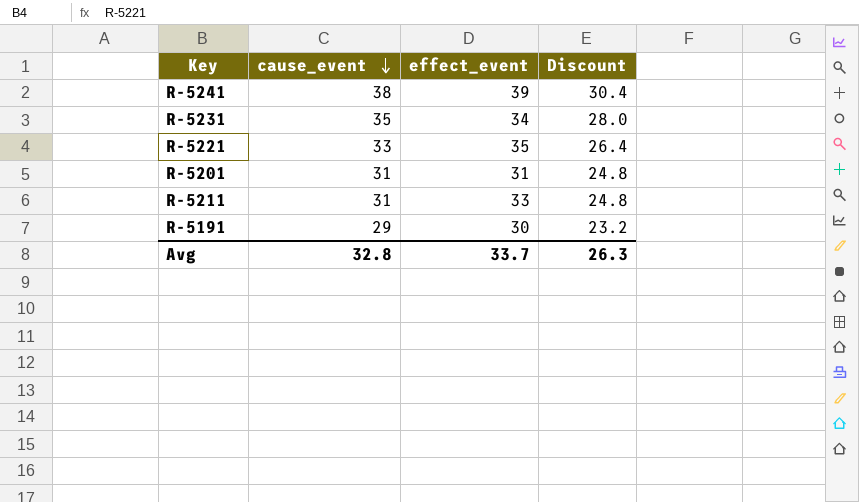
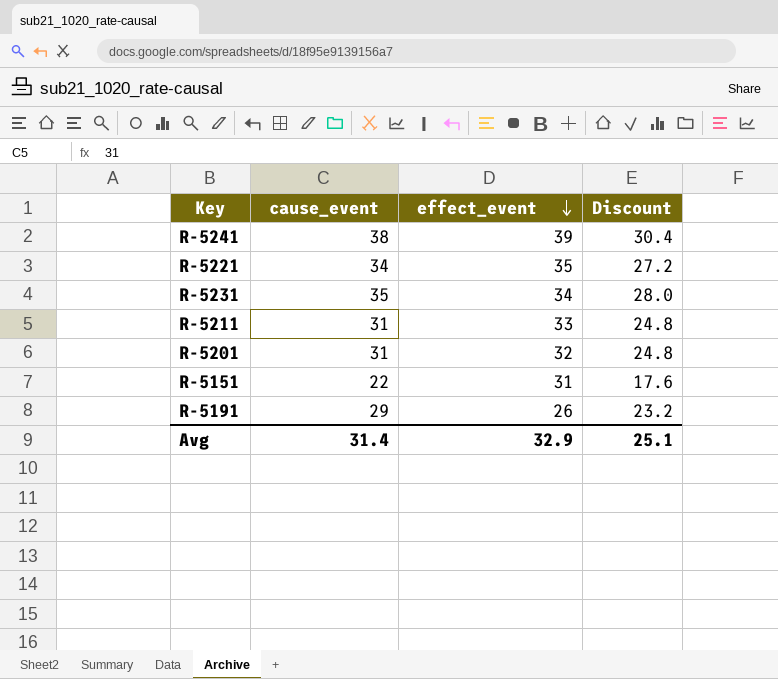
row order: cause_event descending -> effect_event descending
R-5221 | cause_event: 33 -> 34
R-5221 | Discount: 26.4 -> 27.2
R-5201 | effect_event: 31 -> 32
row R-5151: none -> 22 | 31 | 17.6
R-5191 | effect_event: 30 -> 26
Avg | cause_event: 32.8 -> 31.4
Avg | effect_event: 33.7 -> 32.9
Avg | Discount: 26.3 -> 25.1

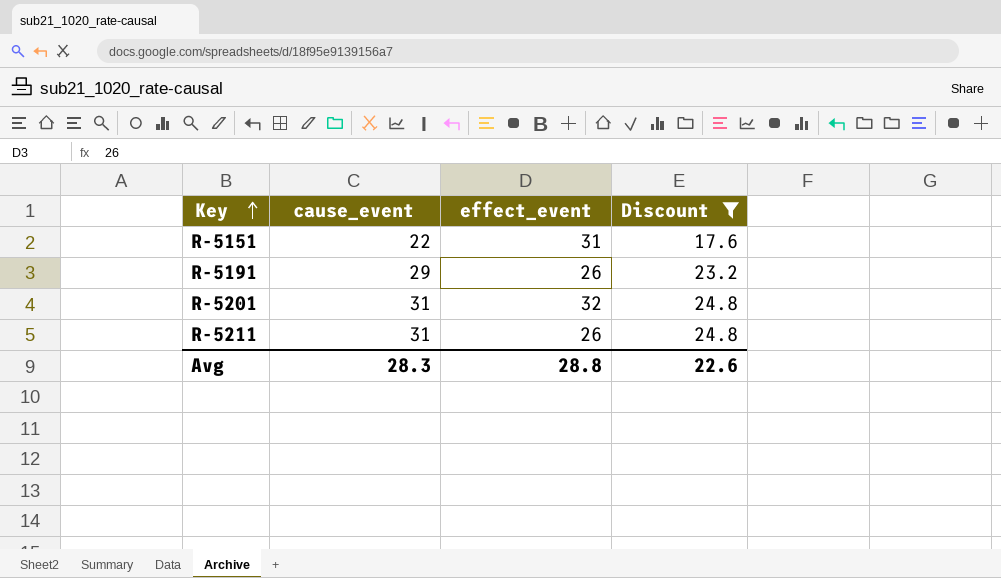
filter: none -> Discount <= 24.8
row order: effect_event descending -> Key ascending
R-5211 | effect_event: 33 -> 26
Avg | cause_event: 31.4 -> 28.3
Avg | effect_event: 32.9 -> 28.8
Avg | Discount: 25.1 -> 22.6

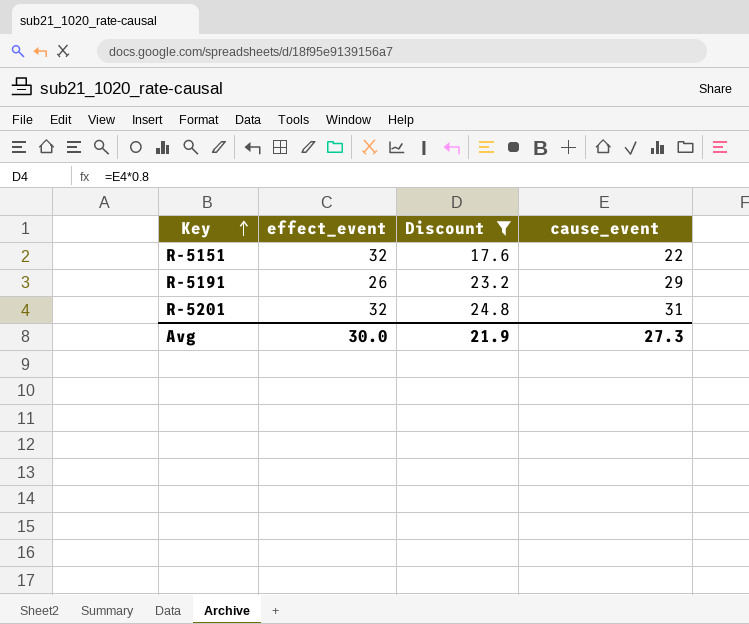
column cause_event | position: 2 -> 4
row R-5211: 31 | 26 | 24.8 -> none
R-5151 | effect_event: 31 -> 32
Avg | effect_event: 28.8 -> 30.0
Avg | Discount: 22.6 -> 21.9
Avg | cause_event: 28.3 -> 27.3

